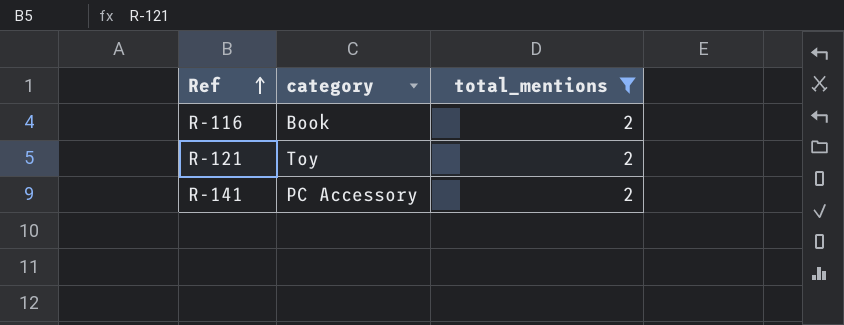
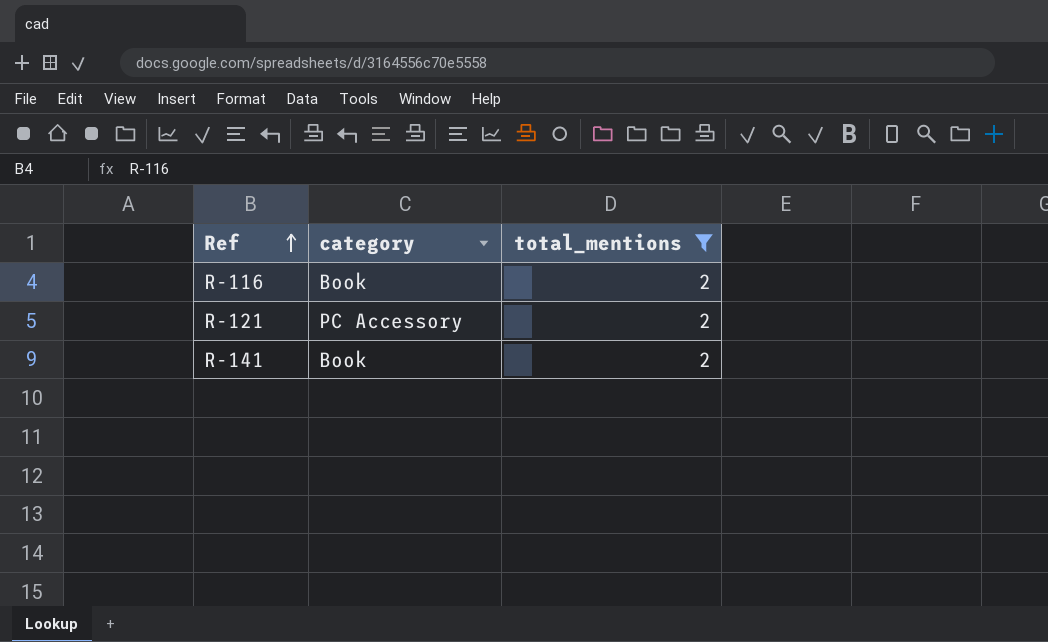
R-121 | category: Toy -> PC Accessory
R-141 | category: PC Accessory -> Book

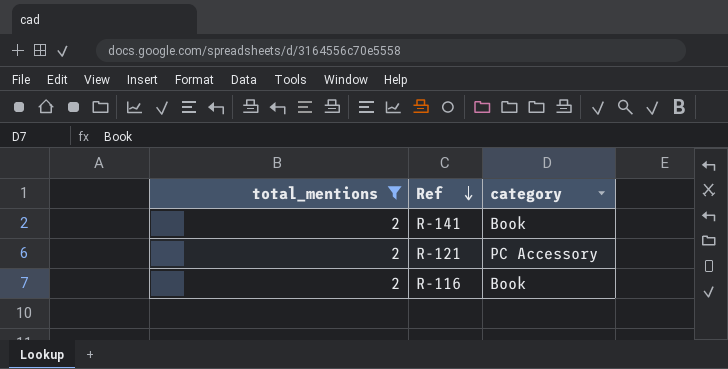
row order: Ref ascending -> Ref descending
column total_mentions | position: 3 -> 1

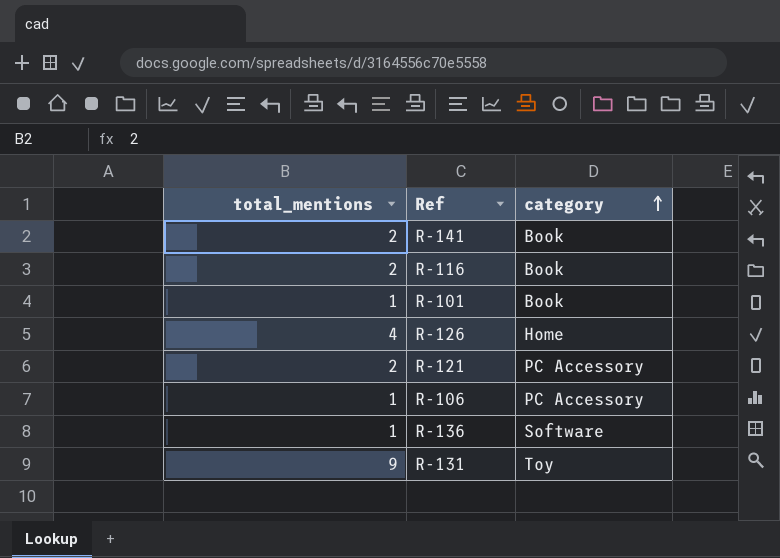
filter: total_mentions = 2 -> none
row order: Ref descending -> category ascending

